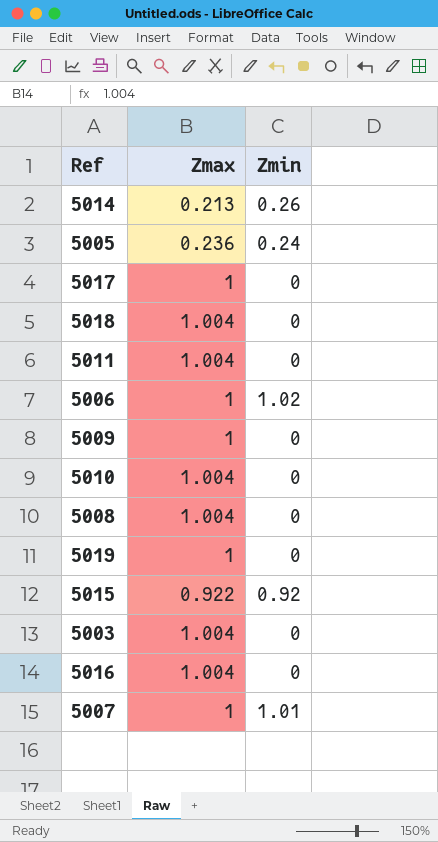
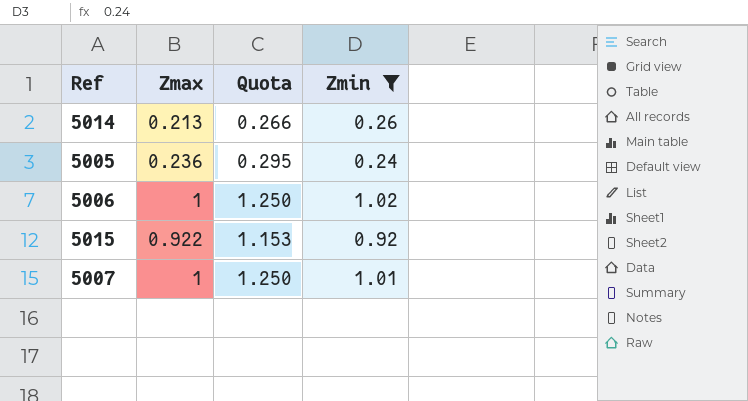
filter: none -> Zmin != 0
column Quota | formula: none -> [Zmax] * 1.25

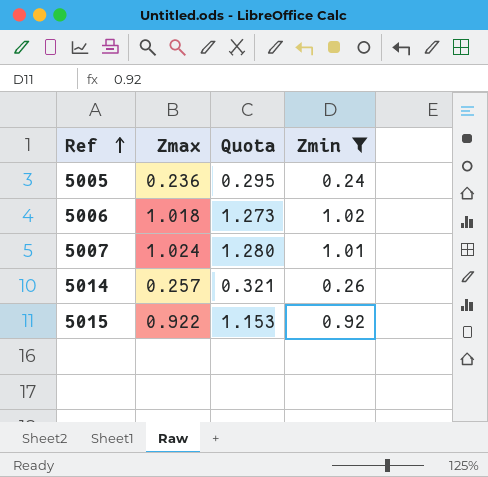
row order: none -> Ref ascending
5006 | Zmax: 1 -> 1.018
5006 | Quota: 1.250 -> 1.273
5007 | Zmax: 1 -> 1.024
5007 | Quota: 1.250 -> 1.280
5014 | Zmax: 0.213 -> 0.257
5014 | Quota: 0.266 -> 0.321

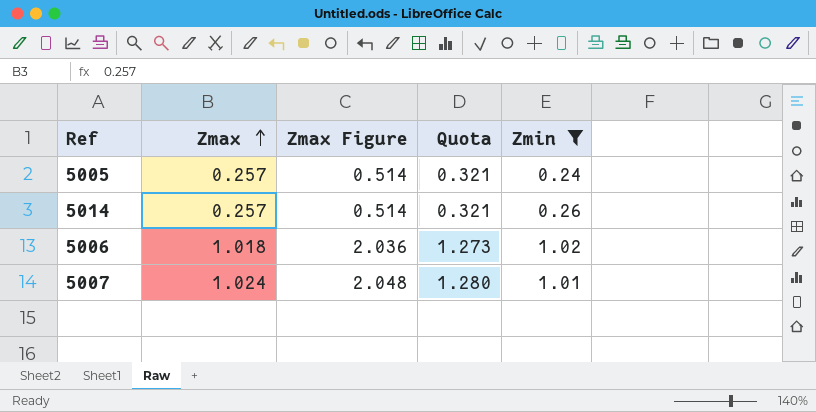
row order: Ref ascending -> Zmax ascending
column Zmax Figure | formula: none -> [Zmax] * 2
row 5015: 0.922 | 1.153 | 0.92 -> none
5005 | Zmax: 0.236 -> 0.257
5005 | Quota: 0.295 -> 0.321

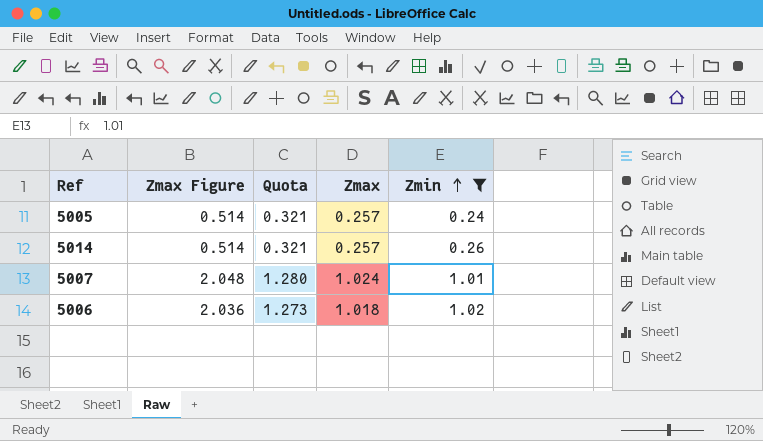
row order: Zmax ascending -> Zmin ascending
column Zmax | position: 2 -> 4

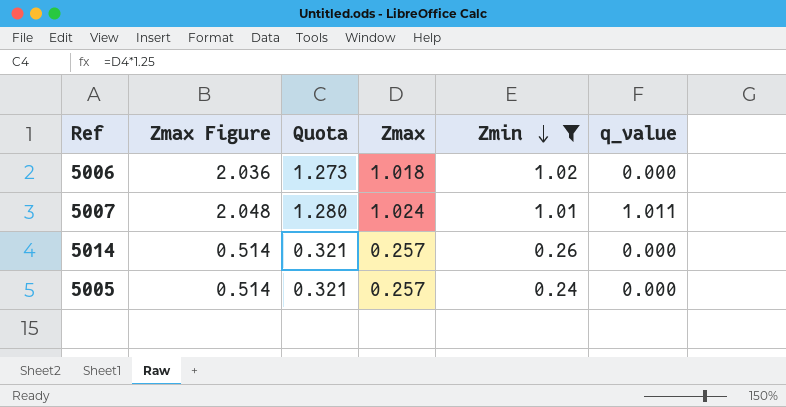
row order: Zmin ascending -> Zmin descending
column q_value | position: none -> 6

